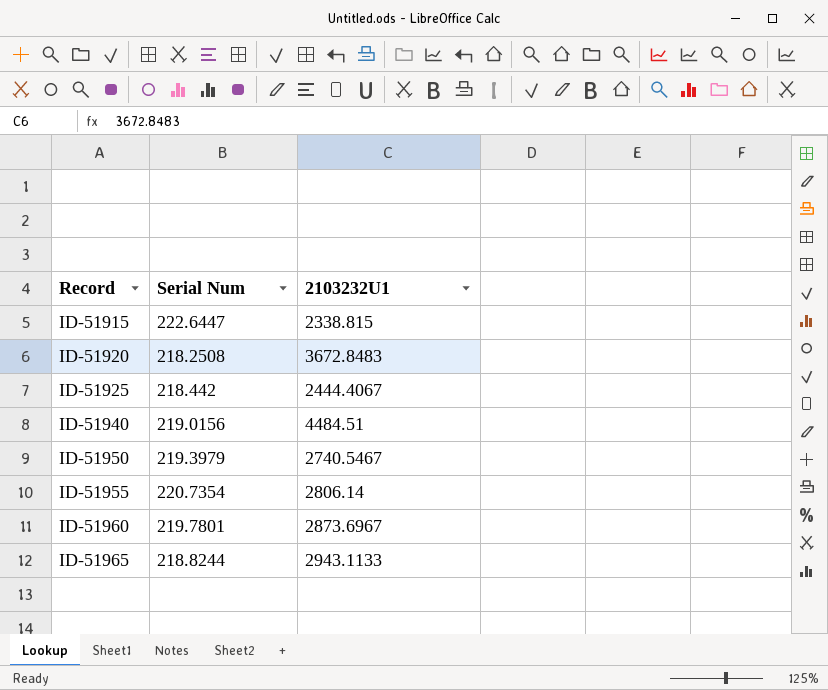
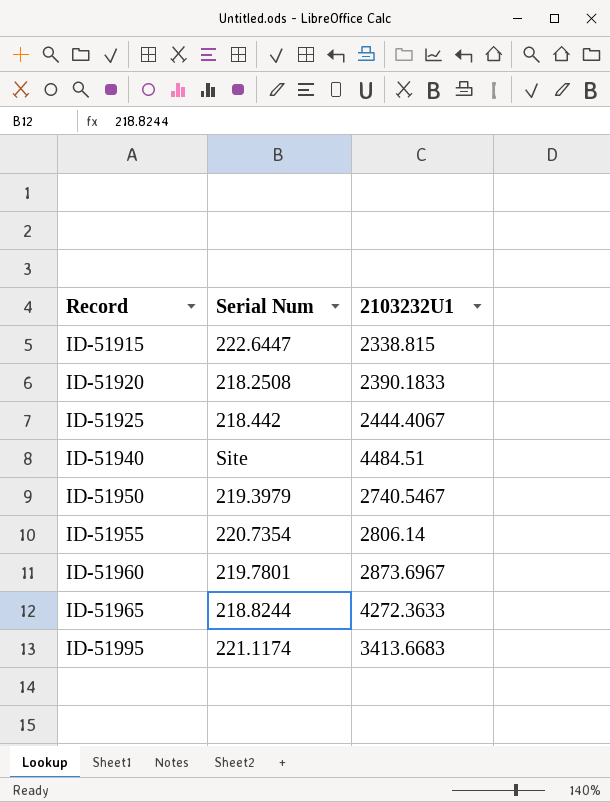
ID-51920 | 2103232U1: 3672.8483 -> 2390.1833
ID-51940 | Serial Num: 219.0156 -> Site
ID-51965 | 2103232U1: 2943.1133 -> 4272.3633
row ID-51995: none -> 221.1174 | 3413.6683

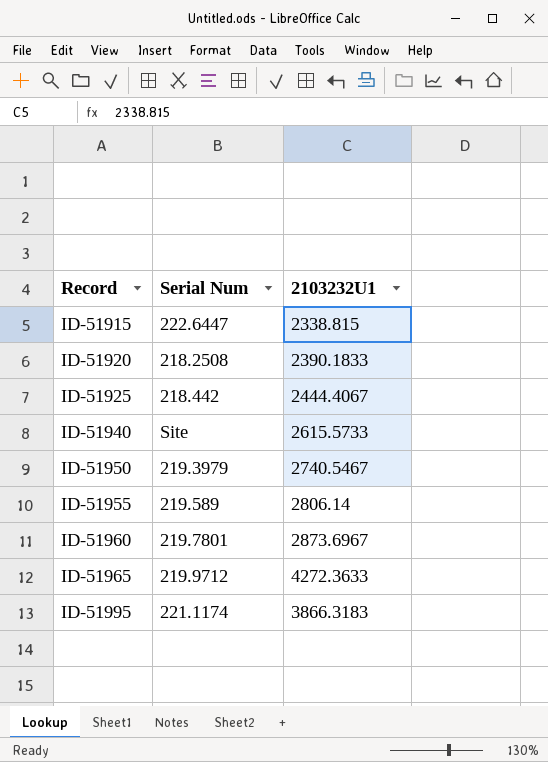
ID-51940 | 2103232U1: 4484.51 -> 2615.5733
ID-51955 | Serial Num: 220.7354 -> 219.589
ID-51965 | Serial Num: 218.8244 -> 219.9712
ID-51995 | 2103232U1: 3413.6683 -> 3866.3183

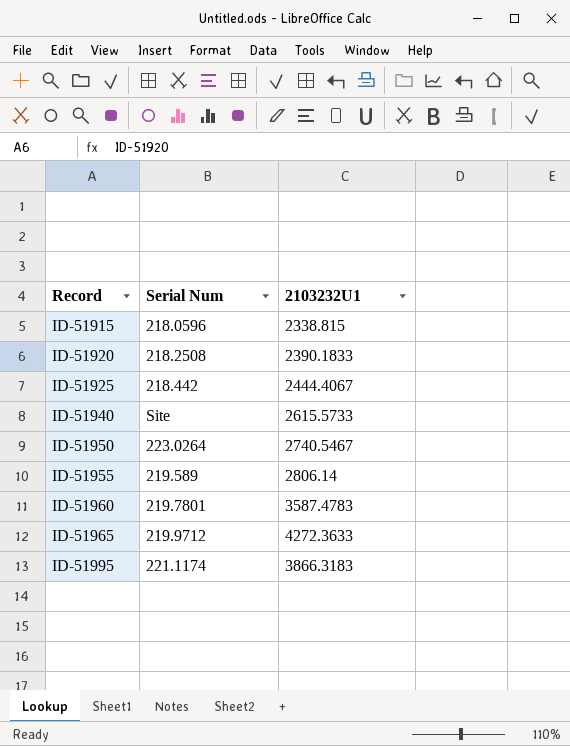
ID-51915 | Serial Num: 222.6447 -> 218.0596
ID-51950 | Serial Num: 219.3979 -> 223.0264
ID-51960 | 2103232U1: 2873.6967 -> 3587.4783

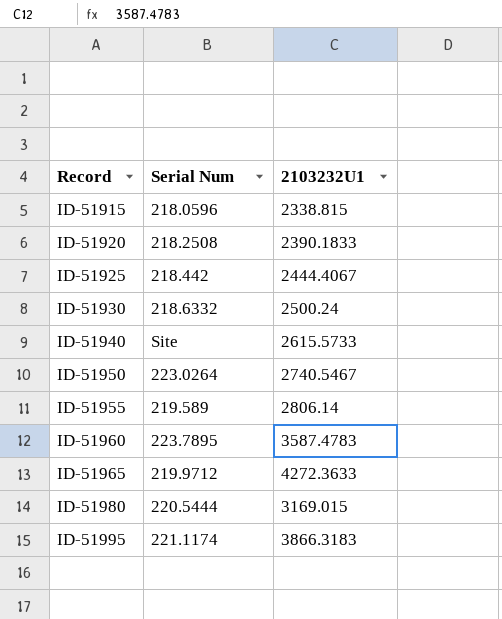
row ID-51930: none -> 218.6332 | 2500.24
ID-51960 | Serial Num: 219.7801 -> 223.7895
row ID-51980: none -> 220.5444 | 3169.015

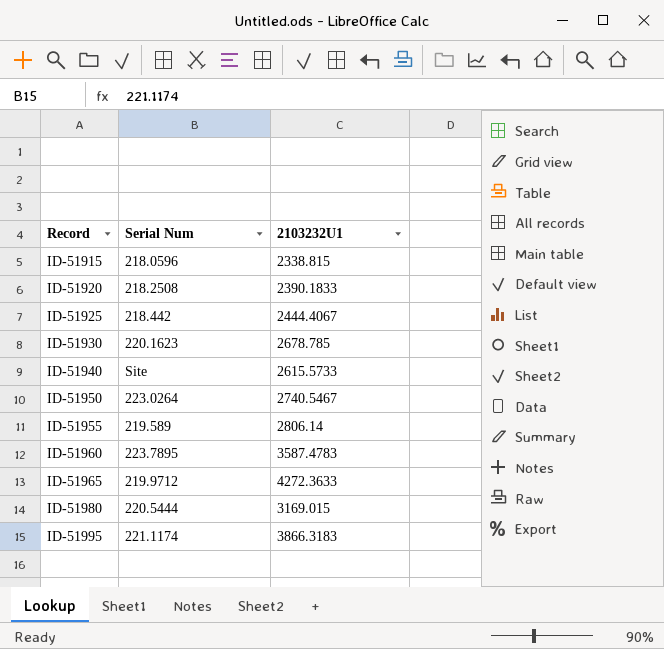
ID-51930 | Serial Num: 218.6332 -> 220.1623
ID-51930 | 2103232U1: 2500.24 -> 2678.785

